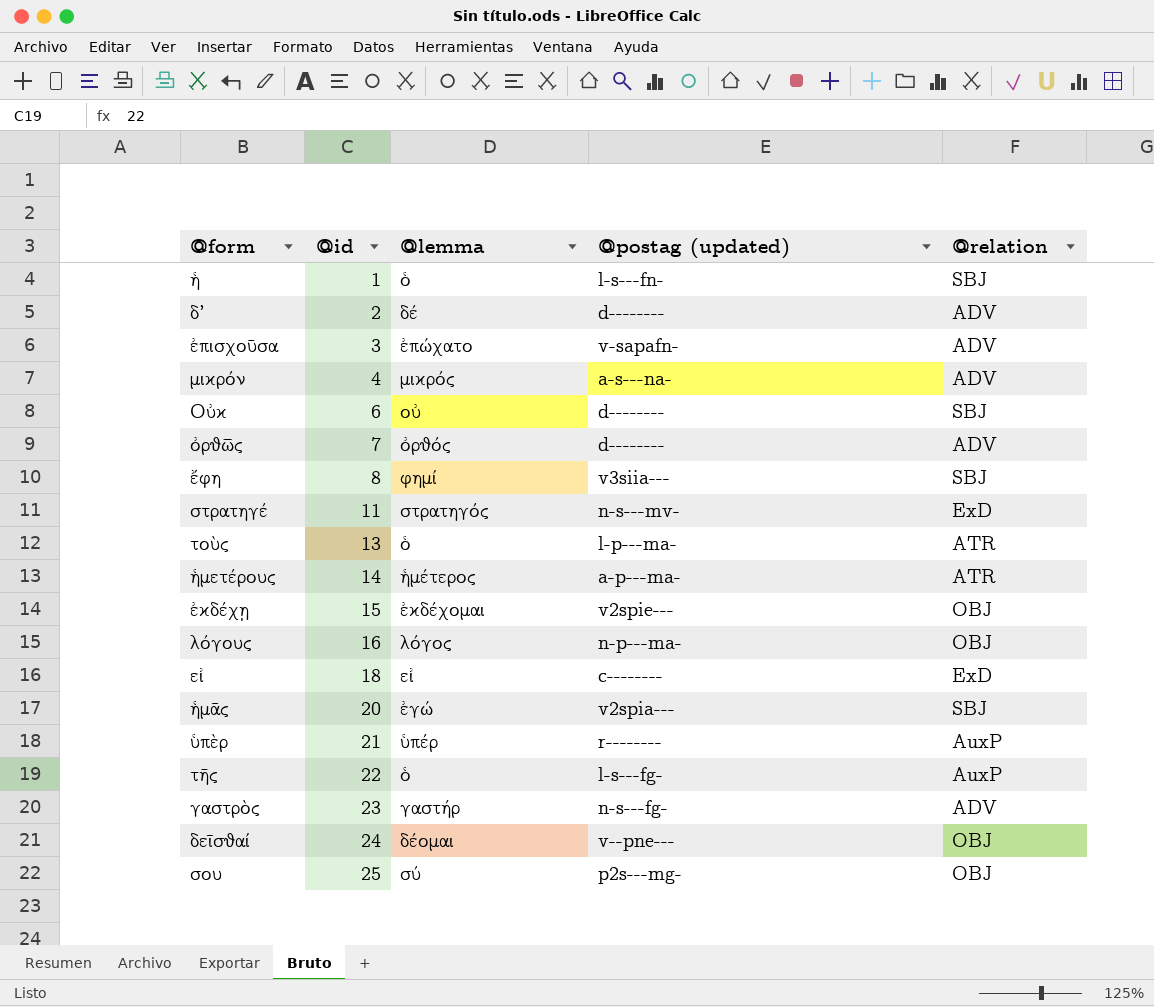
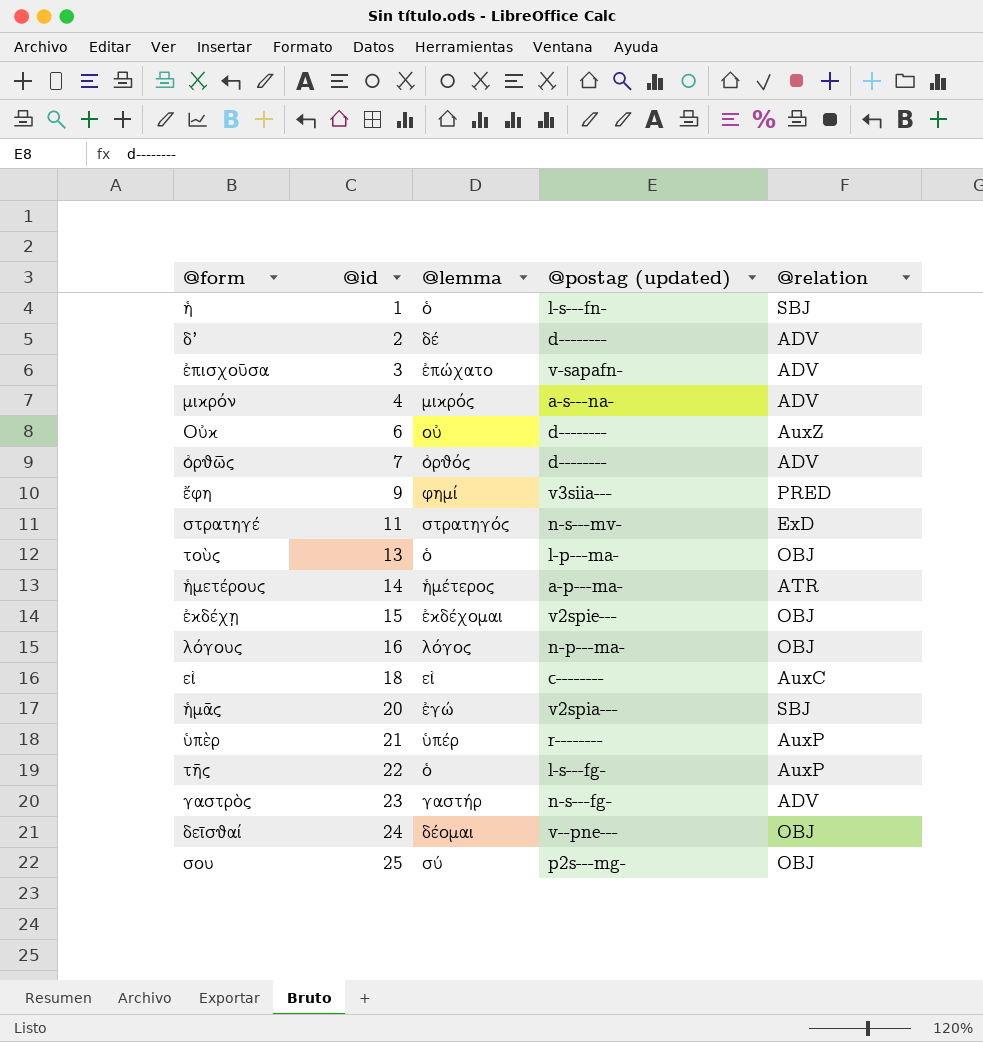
Οὐκ | @relation: SBJ -> AuxZ
ἔφη | @id: 8 -> 9
ἔφη | @relation: SBJ -> PRED
τοὺς | @relation: ATR -> OBJ
εἰ | @relation: ExD -> AuxC

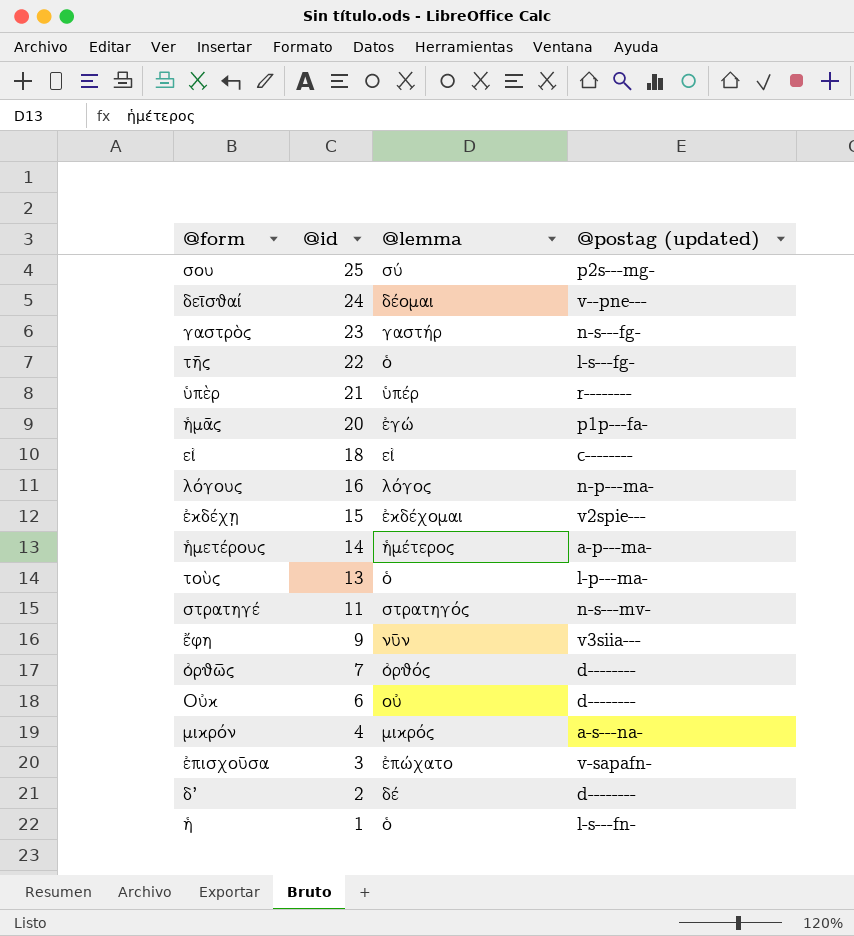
row order: @id ascending -> @id descending
column @relation | position: 5 -> none
ἡμᾶς | @postag (updated): v2spia--- -> p1p---fa-
ἔφη | @lemma: φημί -> νῦν

